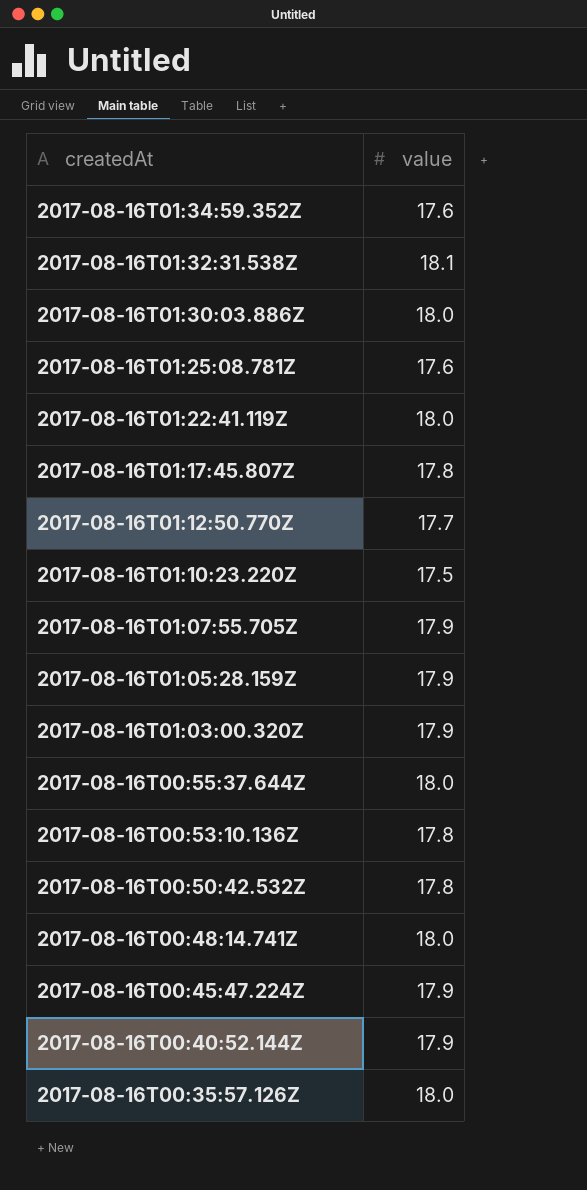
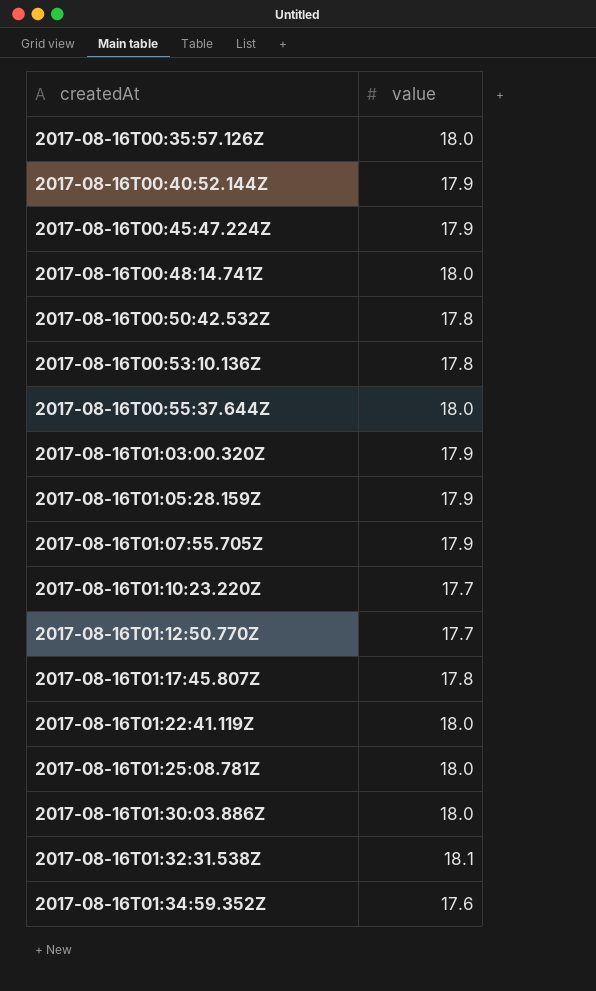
row order: createdAt descending -> createdAt ascending
2017-08-16T01:10:23.220Z | value: 17.5 -> 17.7
2017-08-16T01:25:08.781Z | value: 17.6 -> 18.0

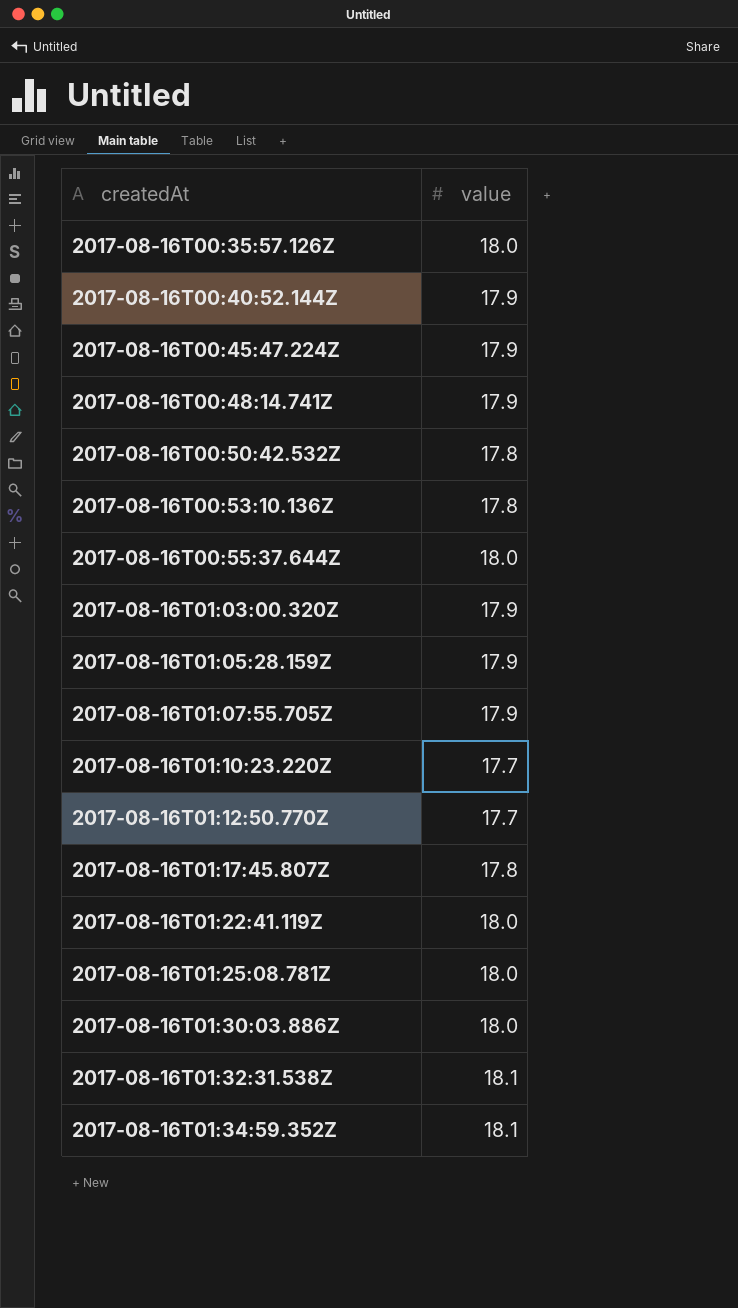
2017-08-16T00:48:14.741Z | value: 18.0 -> 17.9
2017-08-16T01:34:59.352Z | value: 17.6 -> 18.1

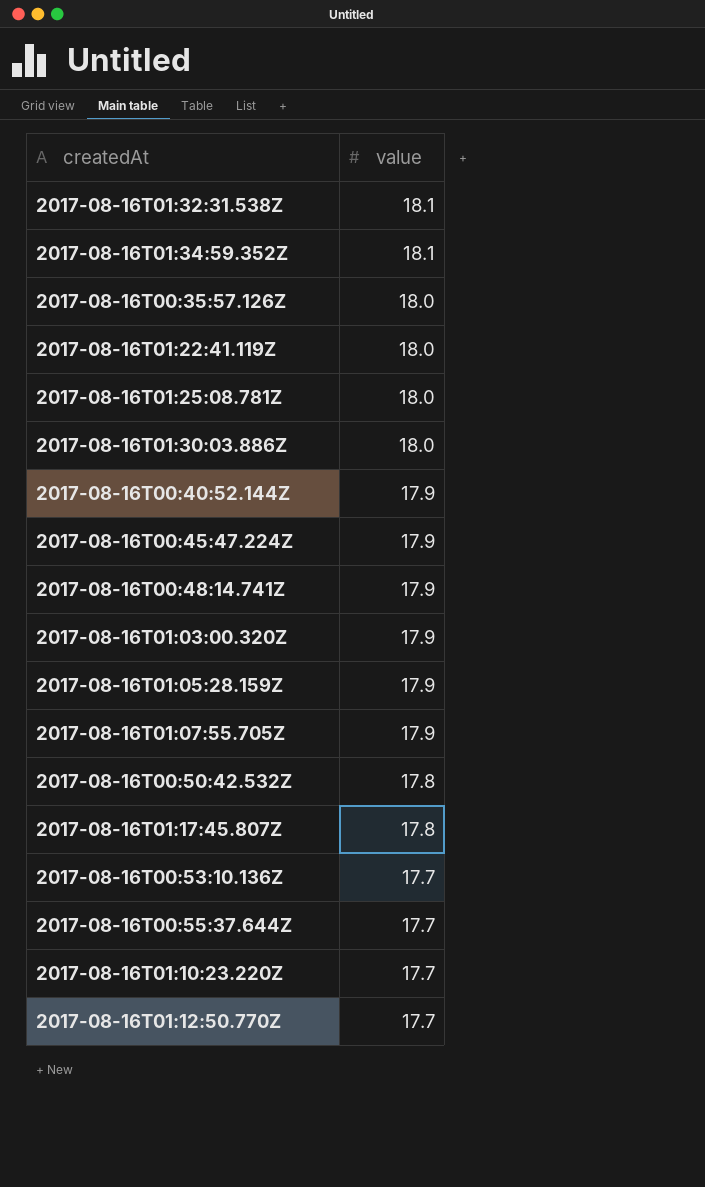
row order: createdAt ascending -> value descending
2017-08-16T00:53:10.136Z | value: 17.8 -> 17.7
2017-08-16T00:55:37.644Z | value: 18.0 -> 17.7

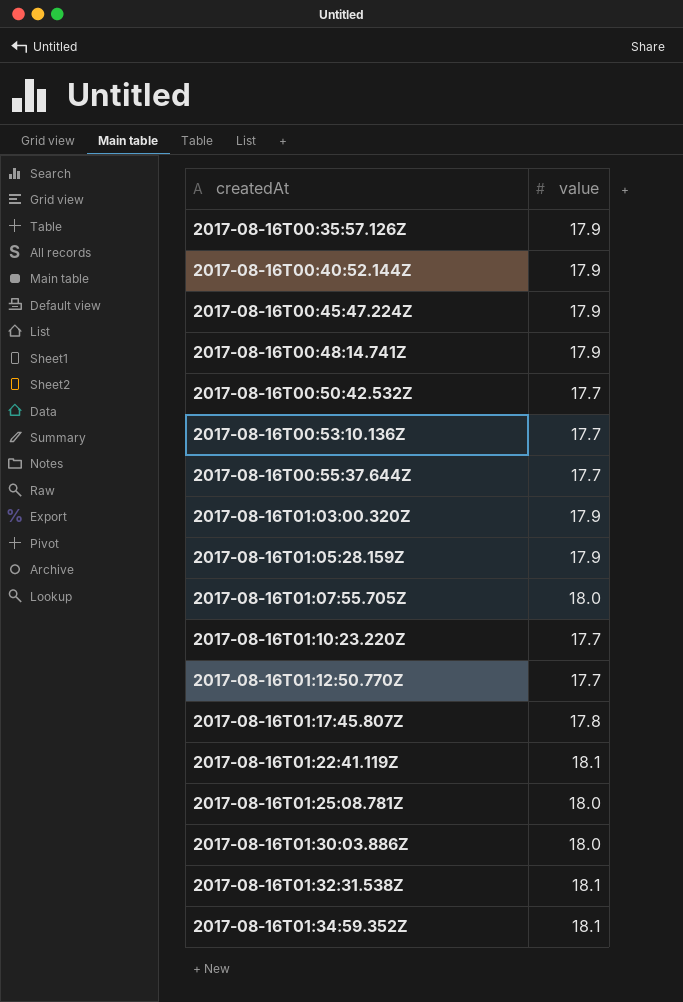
row order: value descending -> createdAt ascending
2017-08-16T00:35:57.126Z | value: 18.0 -> 17.9
2017-08-16T00:50:42.532Z | value: 17.8 -> 17.7
2017-08-16T01:07:55.705Z | value: 17.9 -> 18.0
2017-08-16T01:22:41.119Z | value: 18.0 -> 18.1

